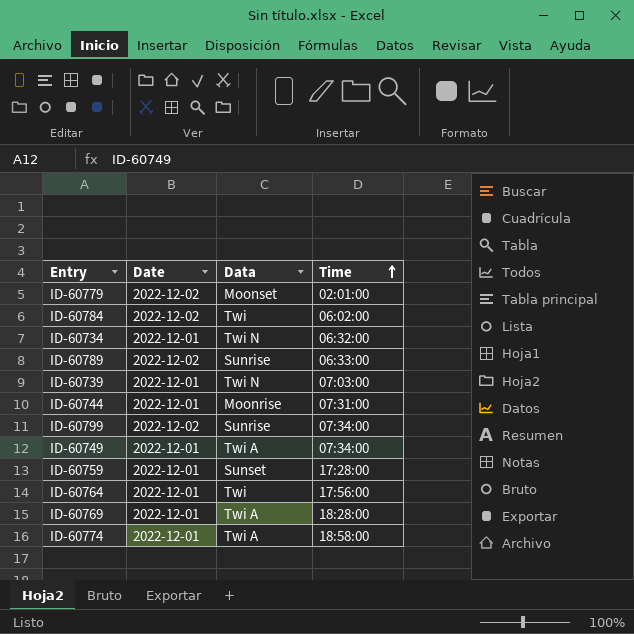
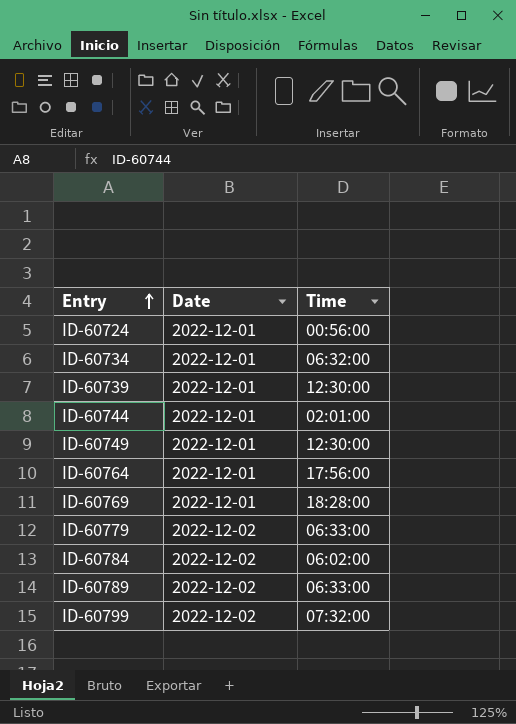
row order: Time ascending -> Entry ascending
column Data | position: 3 -> none
row ID-60759: 2022-12-01 | Sunset | 17:28:00 -> none
row ID-60774: 2022-12-01 | Twi A | 18:58:00 -> none
row ID-60724: none -> 2022-12-01 | 00:56:00
ID-60739 | Time: 07:03:00 -> 12:30:00
ID-60744 | Time: 07:31:00 -> 02:01:00
ID-60749 | Time: 07:34:00 -> 12:30:00
ID-60779 | Time: 02:01:00 -> 06:33:00
ID-60799 | Time: 07:34:00 -> 07:32:00

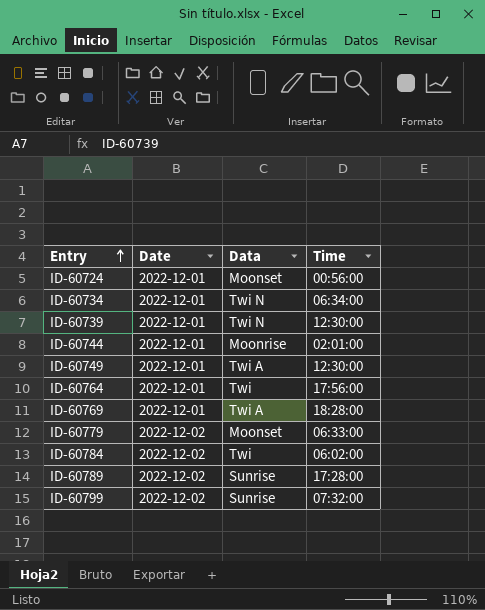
column Data | position: none -> 3
ID-60734 | Time: 06:32:00 -> 06:34:00
ID-60789 | Time: 06:33:00 -> 17:28:00

